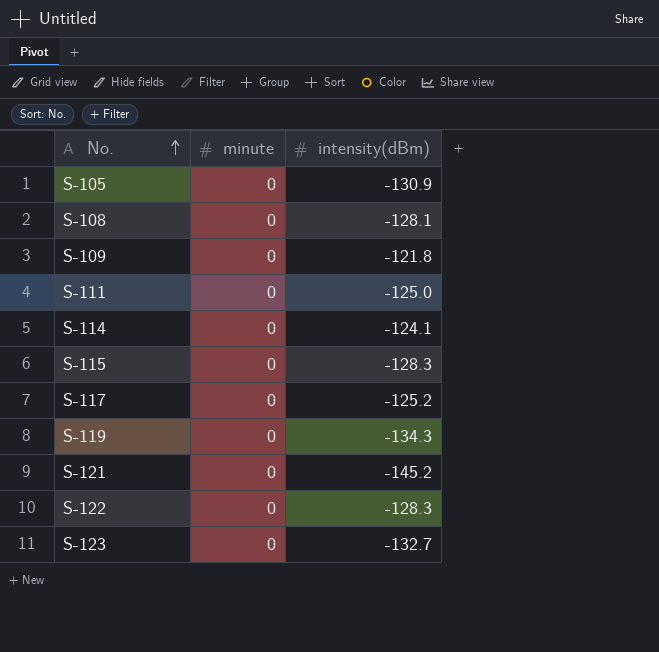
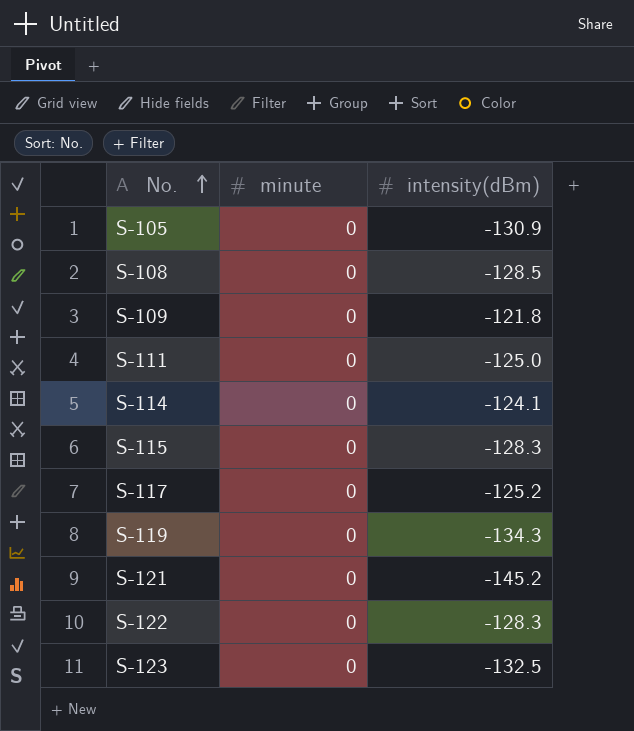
S-108 | intensity(dBm): -128.1 -> -128.5
S-123 | intensity(dBm): -132.7 -> -132.5

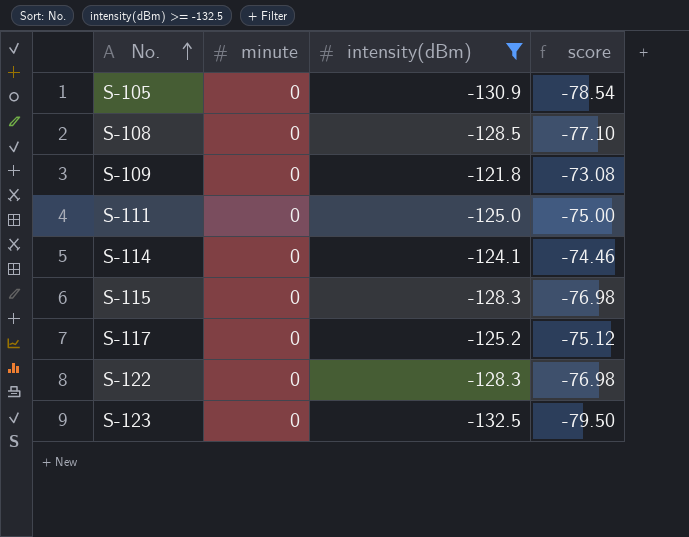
filter: none -> intensity(dBm) >= -132.5
column score | formula: none -> [intensity(dBm)] * 0.6

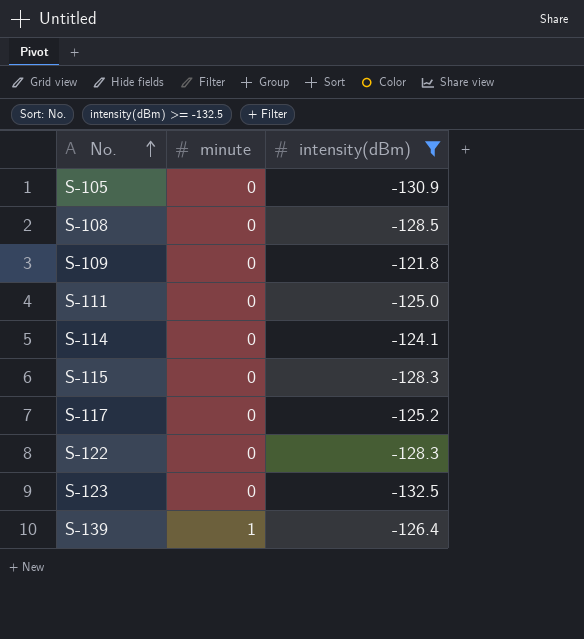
column score | formula: [intensity(dBm)] * 0.6 -> none
row S-139: none -> 1 | -126.4

